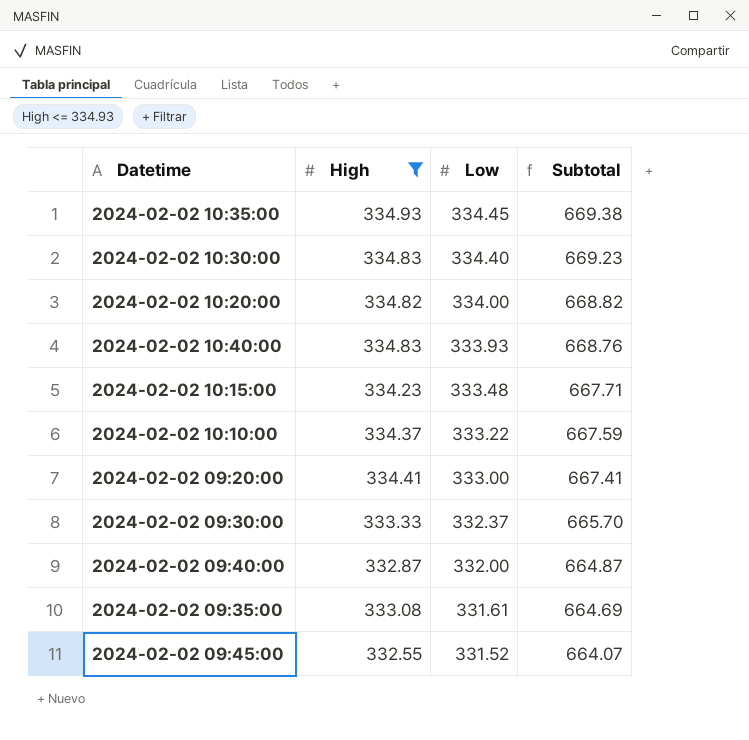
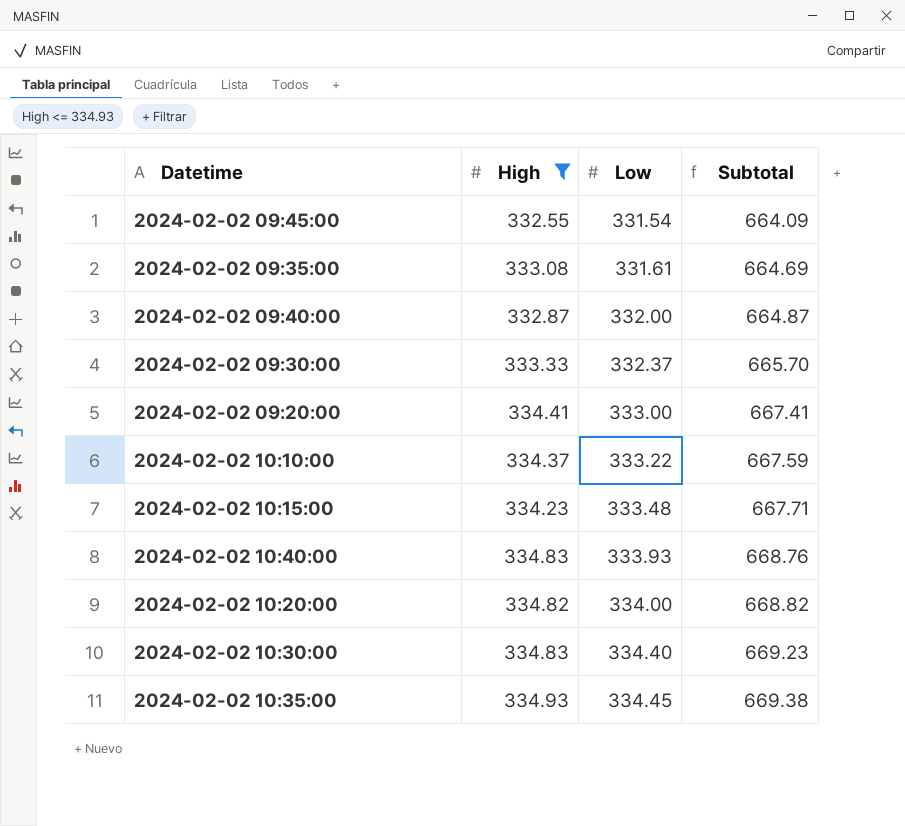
row order: Low descending -> Low ascending
2024-02-02 09:45:00 | Low: 331.52 -> 331.54
2024-02-02 09:45:00 | Subtotal: 664.07 -> 664.09

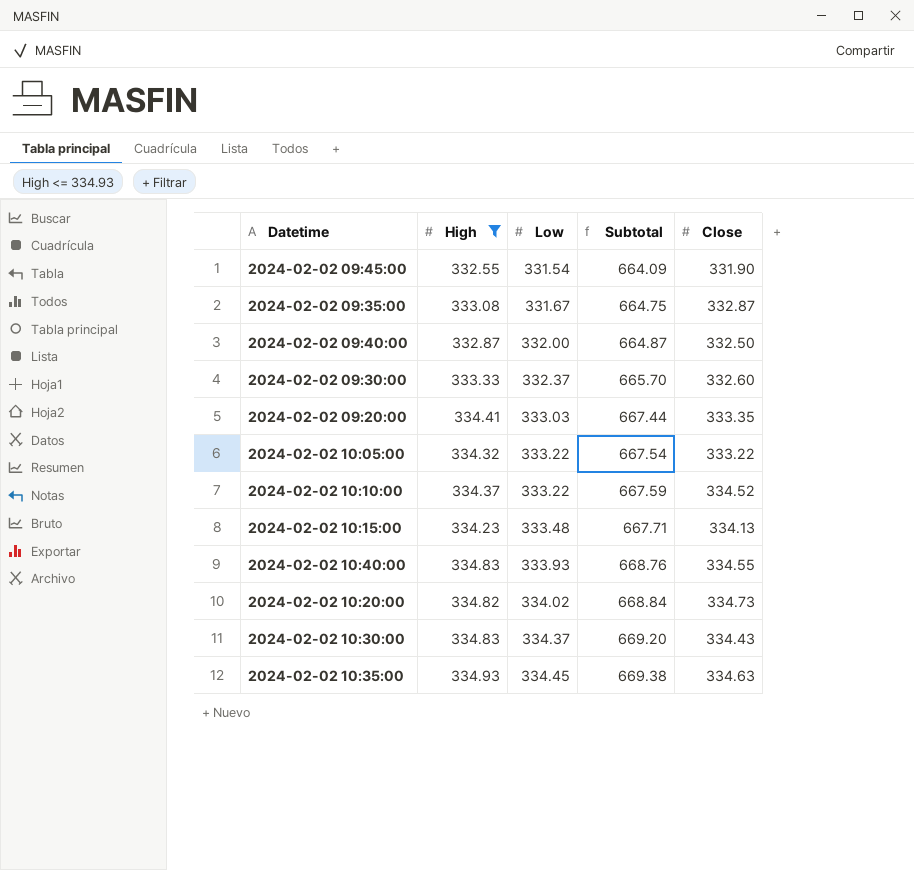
column Close | position: none -> 5
2024-02-02 09:35:00 | Low: 331.61 -> 331.67
2024-02-02 09:35:00 | Subtotal: 664.69 -> 664.75
2024-02-02 09:20:00 | Low: 333.00 -> 333.03
2024-02-02 09:20:00 | Subtotal: 667.41 -> 667.44
row 2024-02-02 10:05:00: none -> 334.32 | 333.22 | 667.54 | 333.22
2024-02-02 10:20:00 | Low: 334.00 -> 334.02
2024-02-02 10:20:00 | Subtotal: 668.82 -> 668.84
2024-02-02 10:30:00 | Low: 334.40 -> 334.37
2024-02-02 10:30:00 | Subtotal: 669.23 -> 669.20

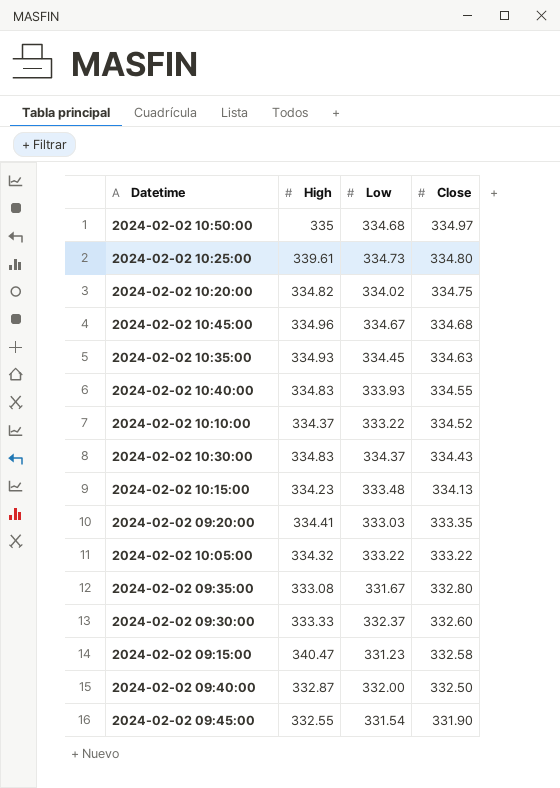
filter: High <= 334.93 -> none
row order: Low ascending -> Close descending
column Subtotal | formula: [High] + [Low] -> none
2024-02-02 10:20:00 | Close: 334.73 -> 334.75
2024-02-02 09:35:00 | Close: 332.87 -> 332.80

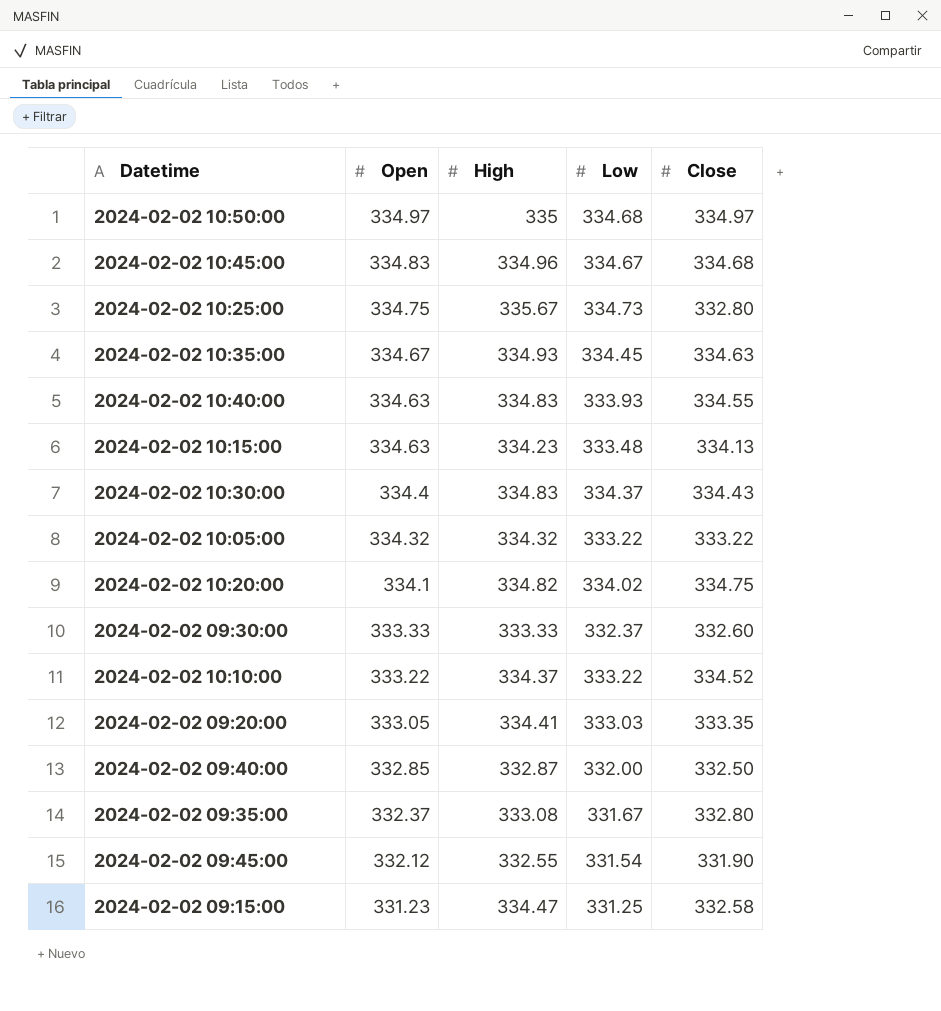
row order: Close descending -> Open descending
column Open | position: none -> 2
2024-02-02 10:25:00 | High: 339.61 -> 335.67
2024-02-02 10:25:00 | Close: 334.80 -> 332.80
2024-02-02 09:15:00 | High: 340.47 -> 334.47
2024-02-02 09:15:00 | Low: 331.23 -> 331.25

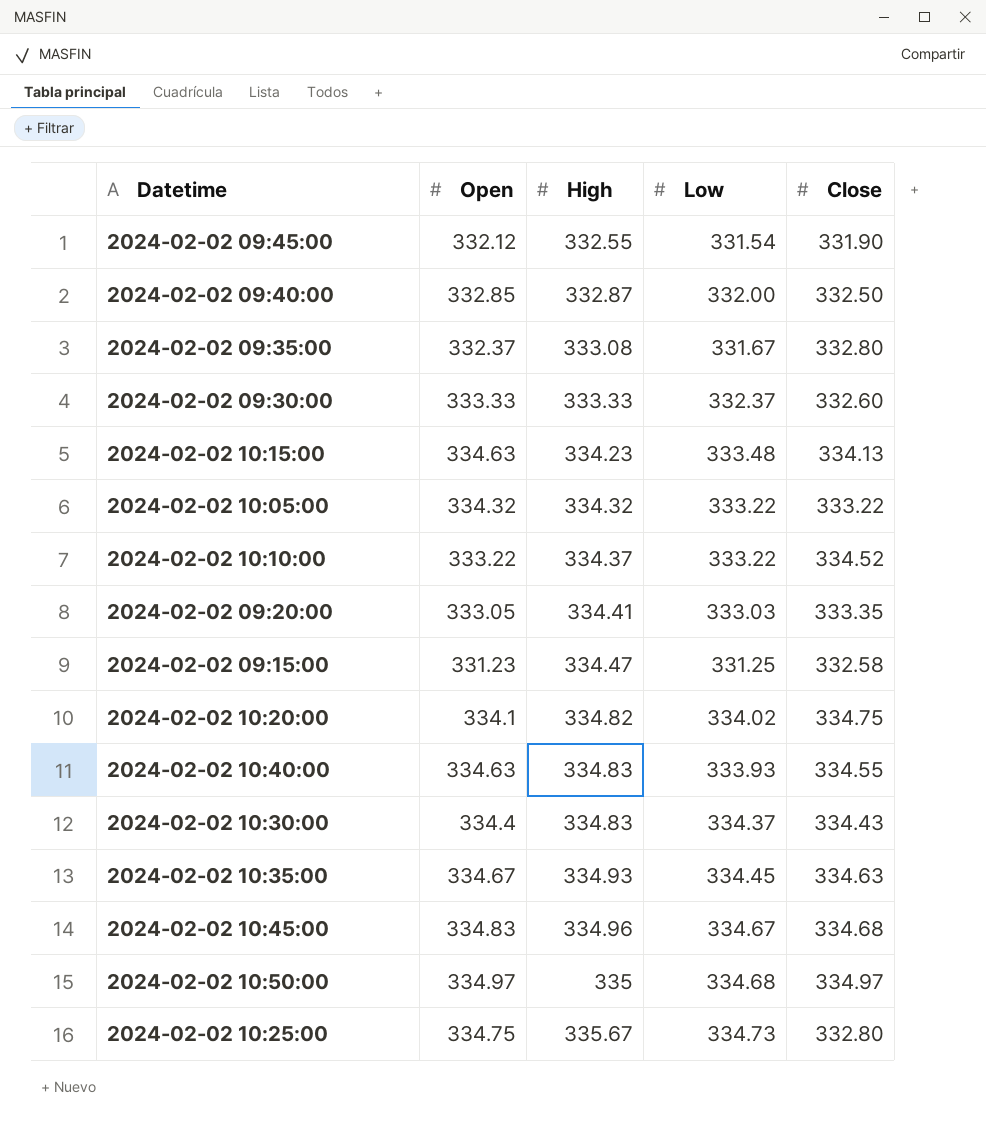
row order: Open descending -> High ascending

